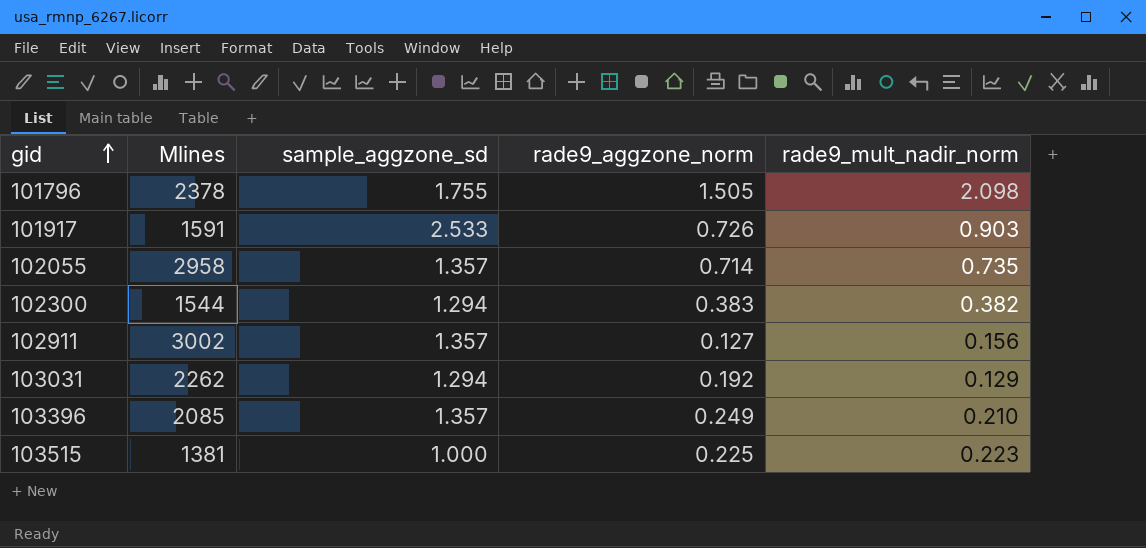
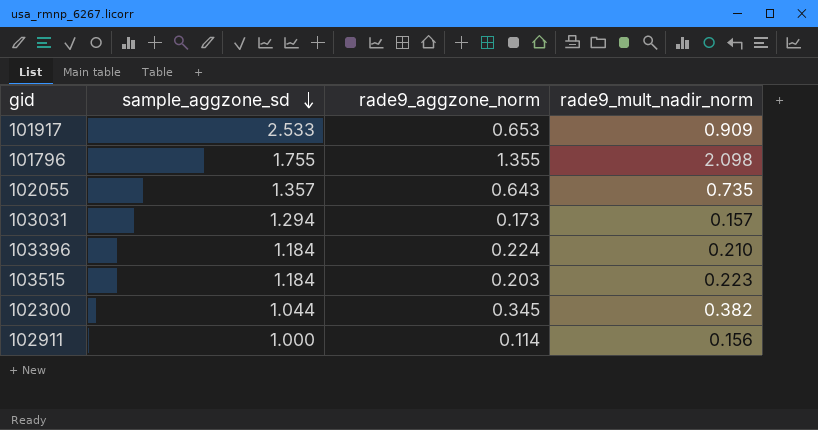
row order: gid ascending -> sample_aggzone_sd descending
column Mlines | position: 2 -> none
101917 | rade9_aggzone_norm: 0.726 -> 0.653
101917 | rade9_mult_nadir_norm: 0.903 -> 0.909
101796 | rade9_aggzone_norm: 1.505 -> 1.355
102055 | rade9_aggzone_norm: 0.714 -> 0.643
103031 | rade9_aggzone_norm: 0.192 -> 0.173
103031 | rade9_mult_nadir_norm: 0.129 -> 0.157
103396 | sample_aggzone_sd: 1.357 -> 1.184
103396 | rade9_aggzone_norm: 0.249 -> 0.224
103515 | sample_aggzone_sd: 1.000 -> 1.184
103515 | rade9_aggzone_norm: 0.225 -> 0.203
102300 | sample_aggzone_sd: 1.294 -> 1.044
102300 | rade9_aggzone_norm: 0.383 -> 0.345
102911 | sample_aggzone_sd: 1.357 -> 1.000
102911 | rade9_aggzone_norm: 0.127 -> 0.114

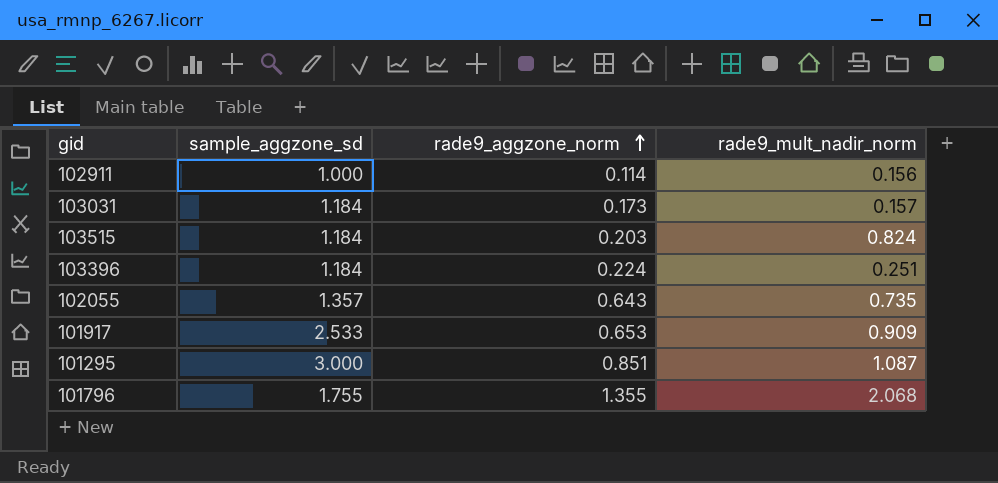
row order: sample_aggzone_sd descending -> rade9_aggzone_norm ascending
row 102300: 1.044 | 0.345 | 0.382 -> none
103031 | sample_aggzone_sd: 1.294 -> 1.184
103515 | rade9_mult_nadir_norm: 0.223 -> 0.824
103396 | rade9_mult_nadir_norm: 0.210 -> 0.251
row 101295: none -> 3.000 | 0.851 | 1.087
101796 | rade9_mult_nadir_norm: 2.098 -> 2.068

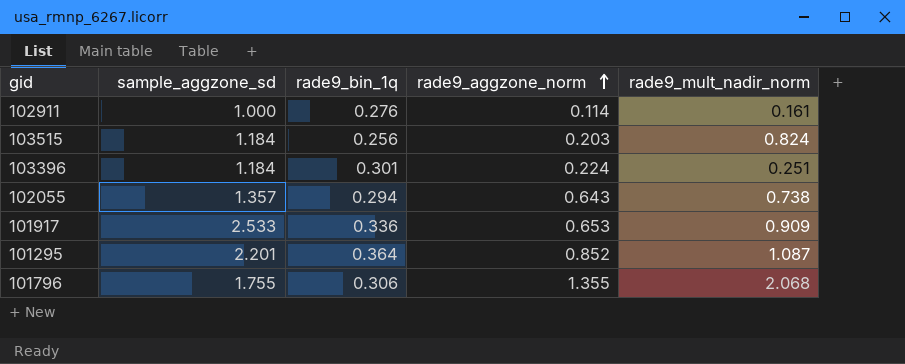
column rade9_bin_1q | position: none -> 3
row 103031: 1.184 | 0.173 | 0.157 -> none
102911 | rade9_mult_nadir_norm: 0.156 -> 0.161
102055 | rade9_mult_nadir_norm: 0.735 -> 0.738
101295 | sample_aggzone_sd: 3.000 -> 2.201
101295 | rade9_aggzone_norm: 0.851 -> 0.852

